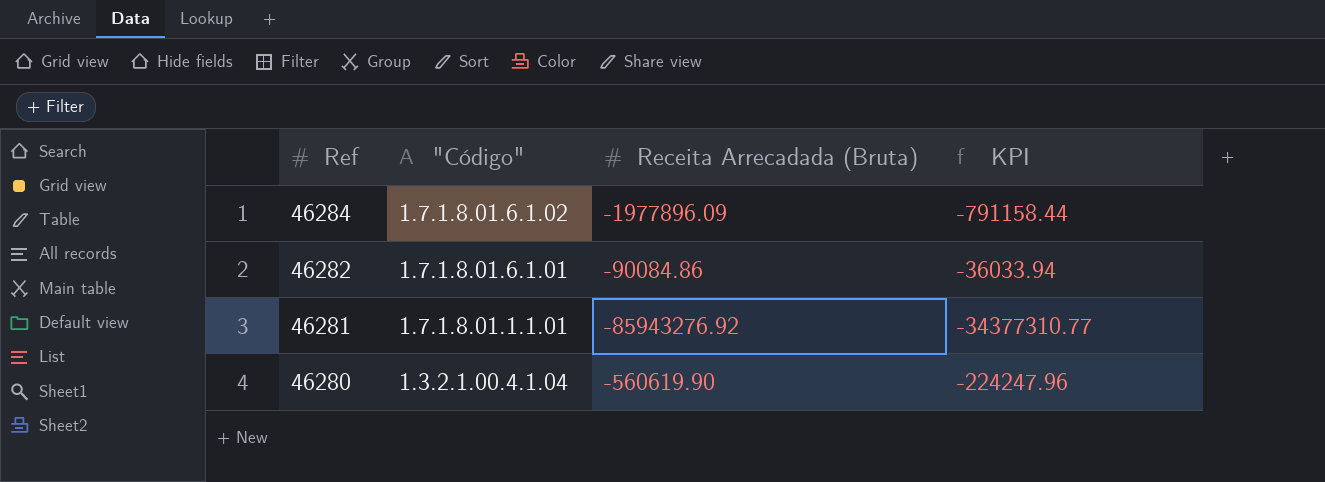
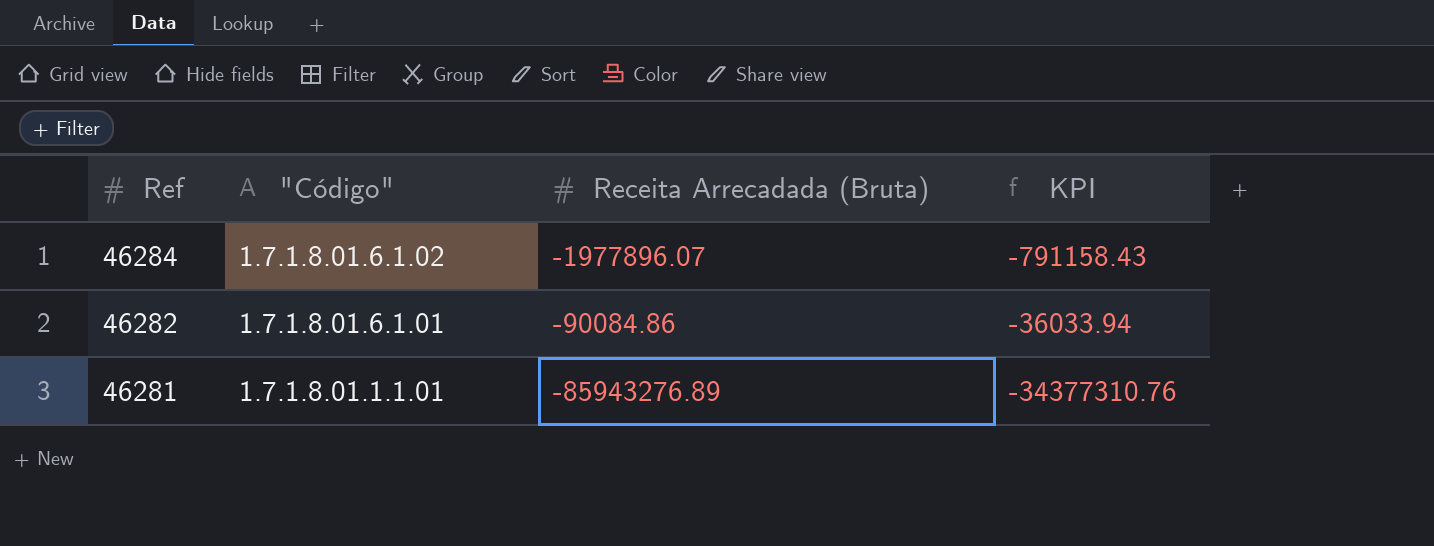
row 46280: 1.3.2.1.00.4.1.04 | -560619.90 | -224247.96 -> none
46284 | Receita Arrecadada (Bruta): -1977896.09 -> -1977896.07
46284 | KPI: -791158.44 -> -791158.43
46281 | Receita Arrecadada (Bruta): -85943276.92 -> -85943276.89
46281 | KPI: -34377310.77 -> -34377310.76

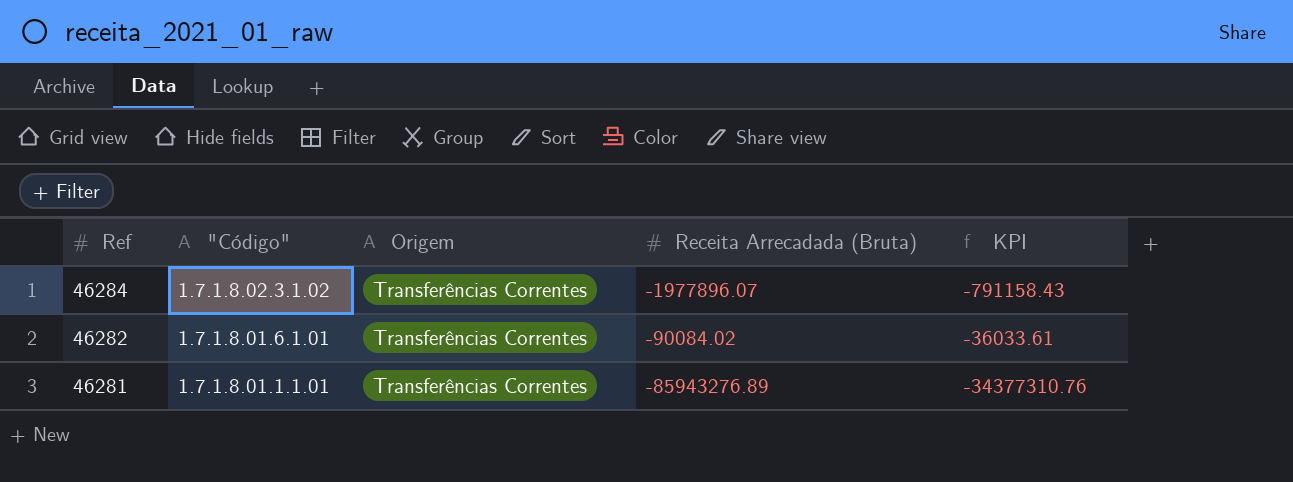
column Origem | position: none -> 3
46284 | "Código": 1.7.1.8.01.6.1.02 -> 1.7.1.8.02.3.1.02
46282 | Receita Arrecadada (Bruta): -90084.86 -> -90084.02
46282 | KPI: -36033.94 -> -36033.61

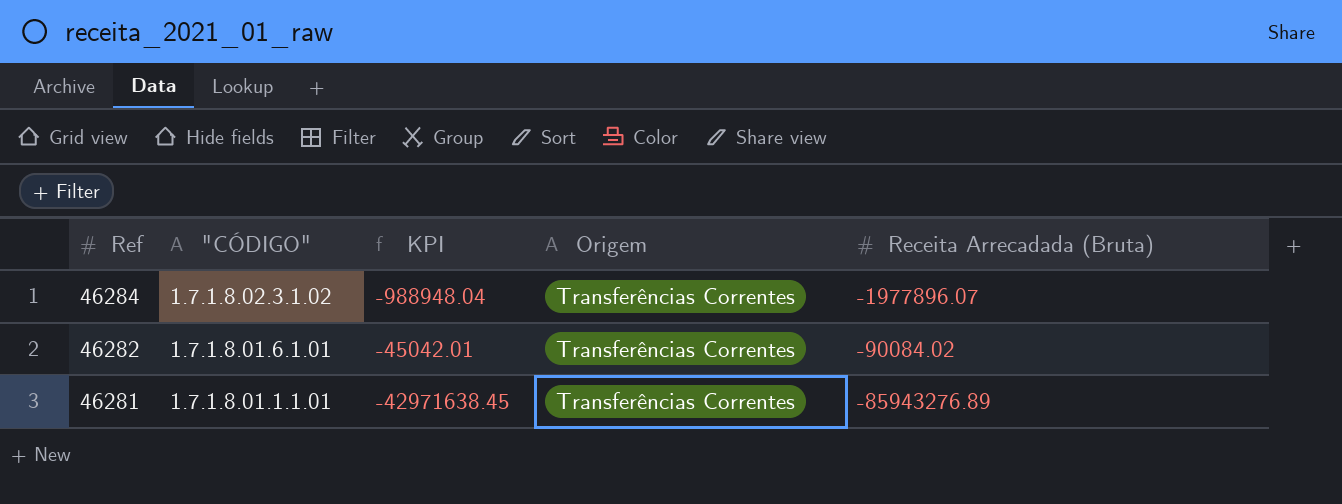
column name: "Código" -> "CÓDIGO"
column KPI | formula: [Receita Arrecadada (Bruta)] * 0.4 -> [Receita Arrecadada (Bruta)] * 0.5
column KPI | position: 5 -> 3

